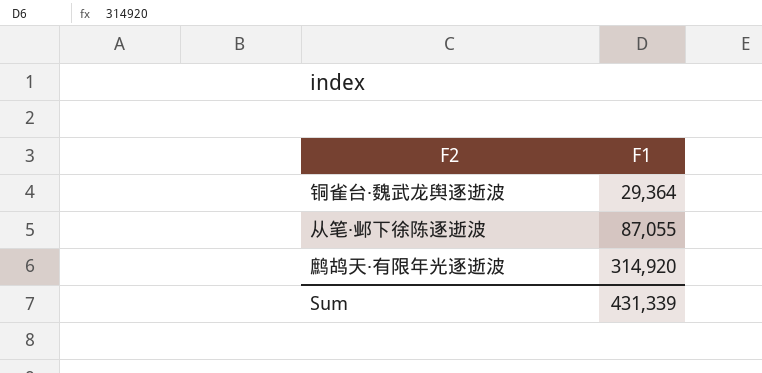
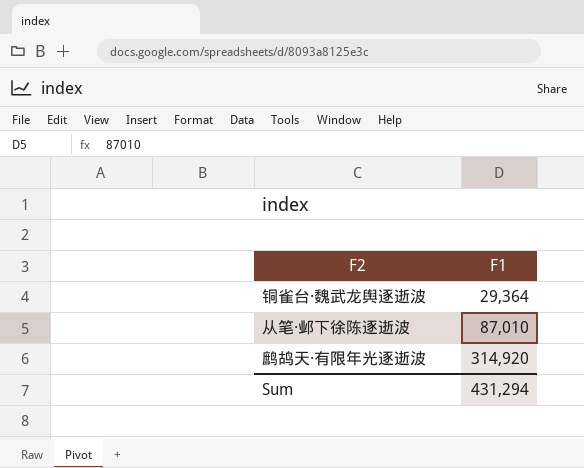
从笔·邺下徐陈逐逝波 | F1: 87,055 -> 87,010
Sum | F1: 431,339 -> 431,294

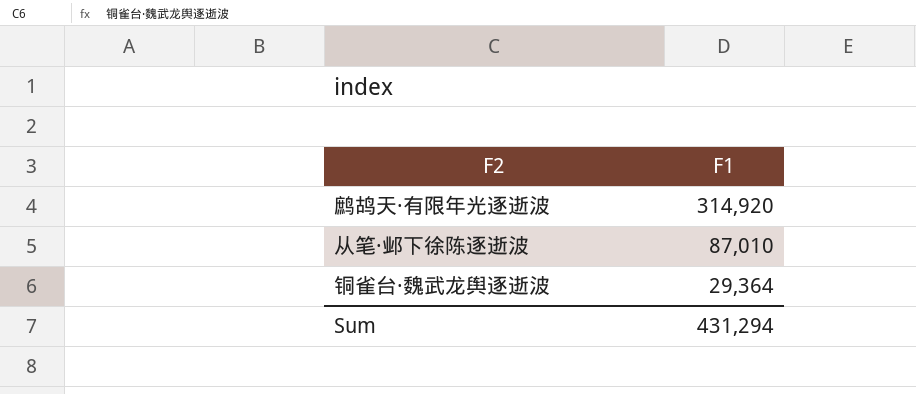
row order: F1 ascending -> F1 descending

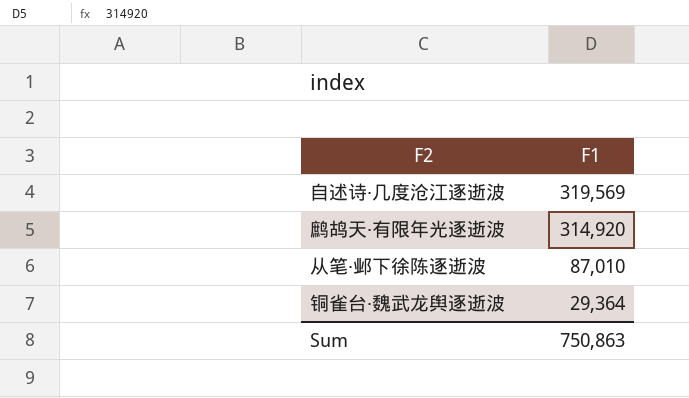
row 自述诗·几度沧江逐逝波: none -> 319,569
Sum | F1: 431,294 -> 750,863

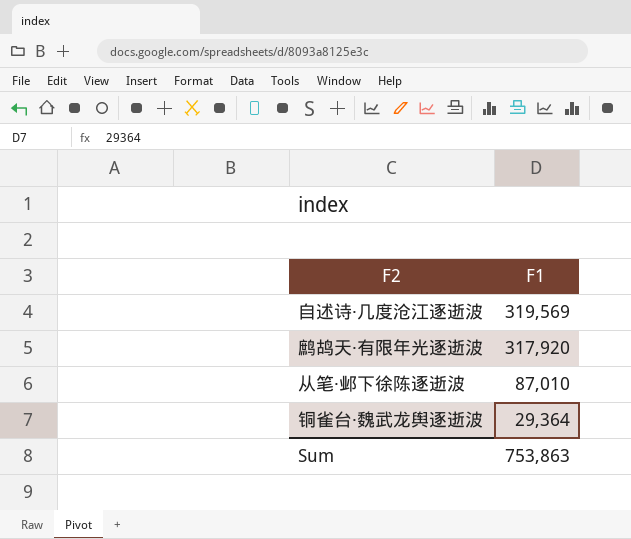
鹧鸪天·有限年光逐逝波 | F1: 314,920 -> 317,920
Sum | F1: 750,863 -> 753,863

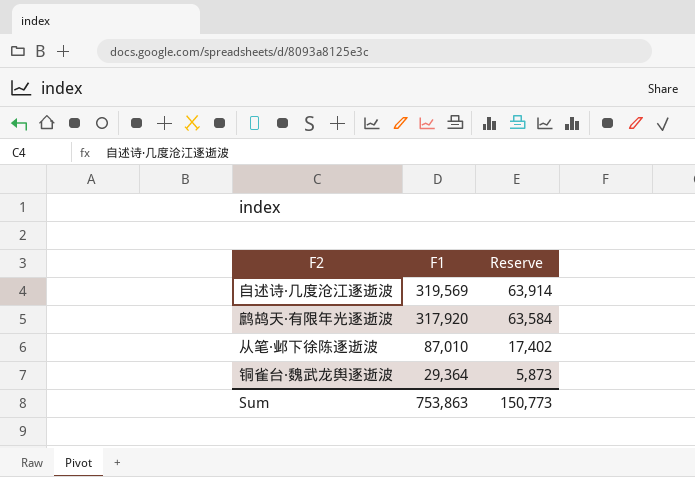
column Reserve | formula: none -> [F1] * 0.2

